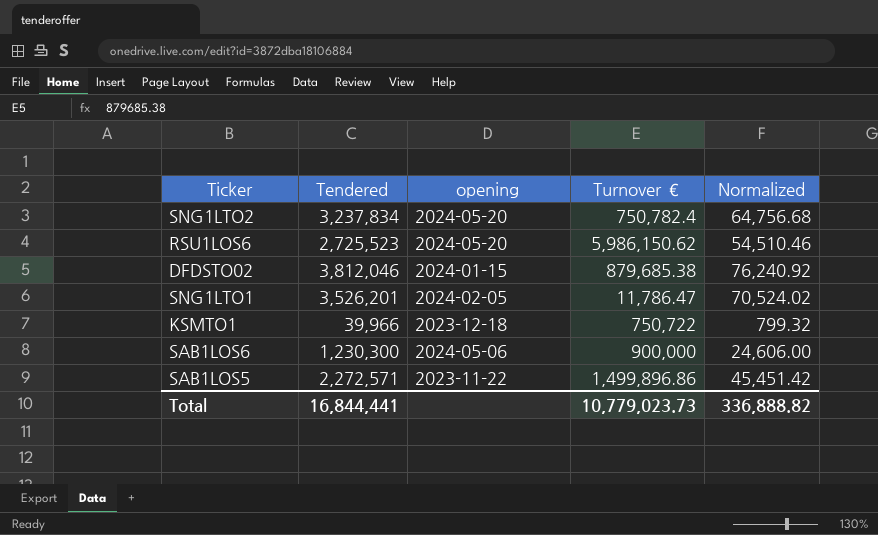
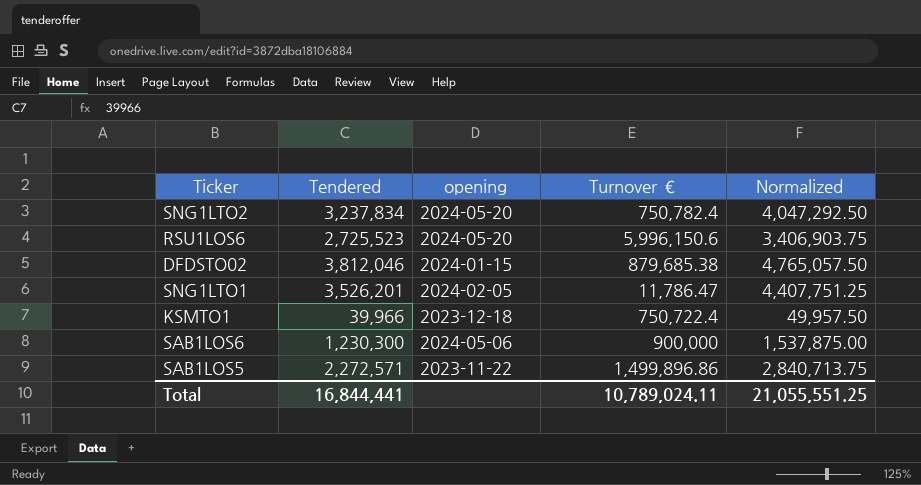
column Normalized | formula: [Tendered] * 0.02 -> [Tendered] * 1.25
RSU1LOS6 | Turnover €: 5,986,150.62 -> 5,996,150.6
KSMTO1 | Turnover €: 750,722 -> 750,722.4
Total | Turnover €: 10,779,023.73 -> 10,789,024.11
Total | Normalized: 336,888.82 -> 21,055,551.25

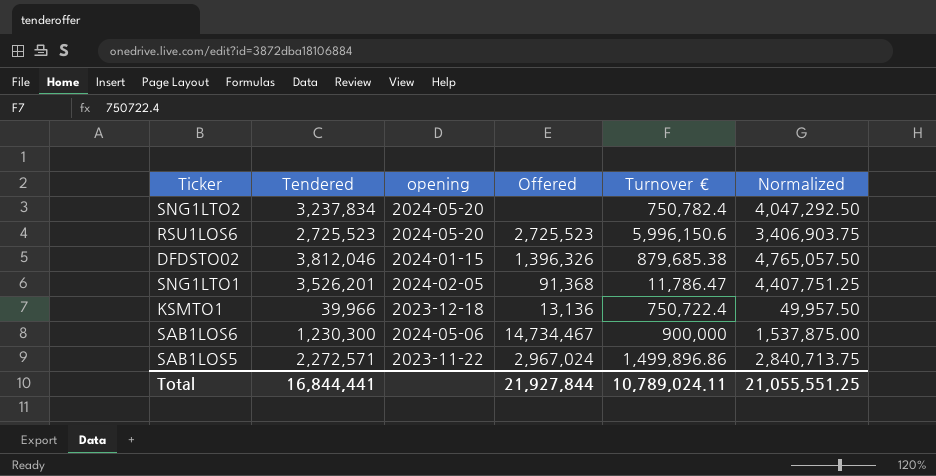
column Offered | position: none -> 4

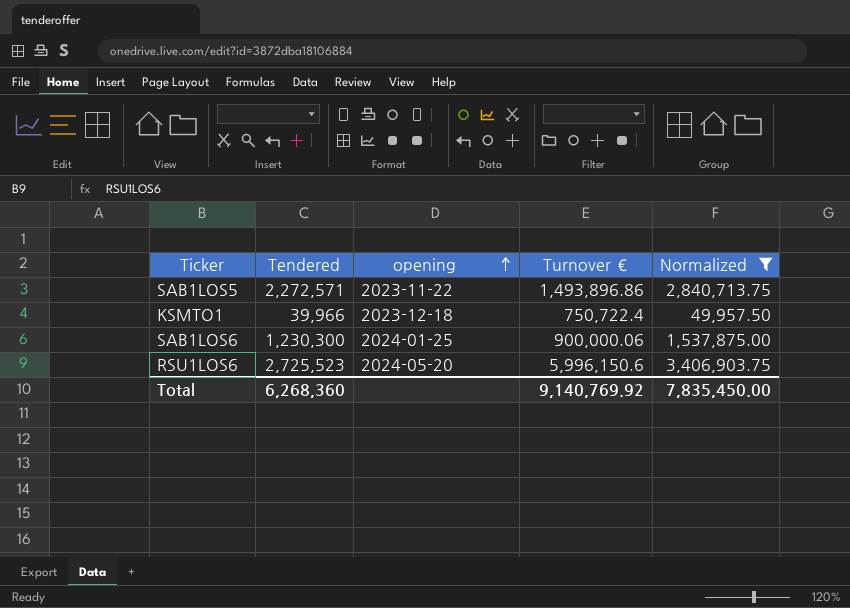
filter: none -> Normalized <= 3,406,903.75
row order: none -> opening ascending
column Offered | position: 4 -> none
SAB1LOS5 | Turnover €: 1,499,896.86 -> 1,493,896.86
SAB1LOS6 | opening: 2024-05-06 -> 2024-01-25
SAB1LOS6 | Turnover €: 900,000 -> 900,000.06
Total | Tendered: 16,844,441 -> 6,268,360
Total | Turnover €: 10,789,024.11 -> 9,140,769.92
Total | Normalized: 21,055,551.25 -> 7,835,450.00

